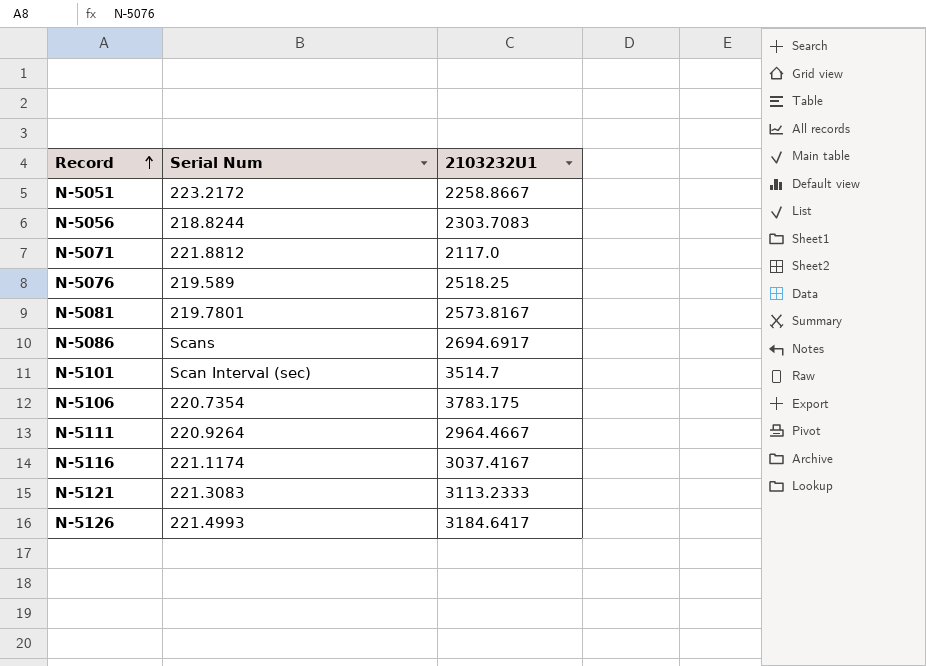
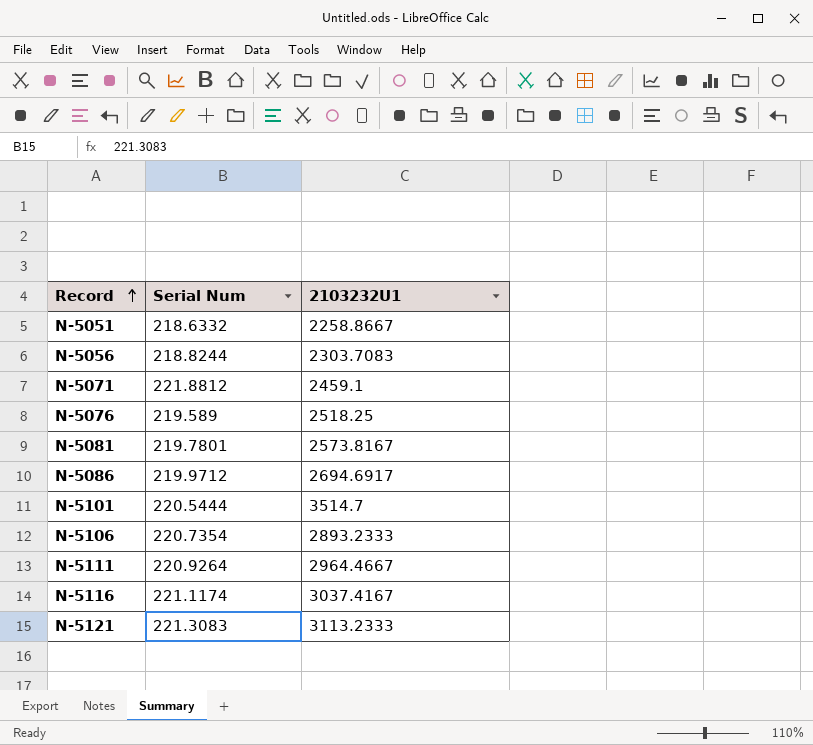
row N-5126: 221.4993 | 3184.6417 -> none
N-5051 | Serial Num: 223.2172 -> 218.6332
N-5071 | 2103232U1: 2117.0 -> 2459.1
N-5086 | Serial Num: Scans -> 219.9712
N-5101 | Serial Num: Scan Interval (sec) -> 220.5444
N-5106 | 2103232U1: 3783.175 -> 2893.2333

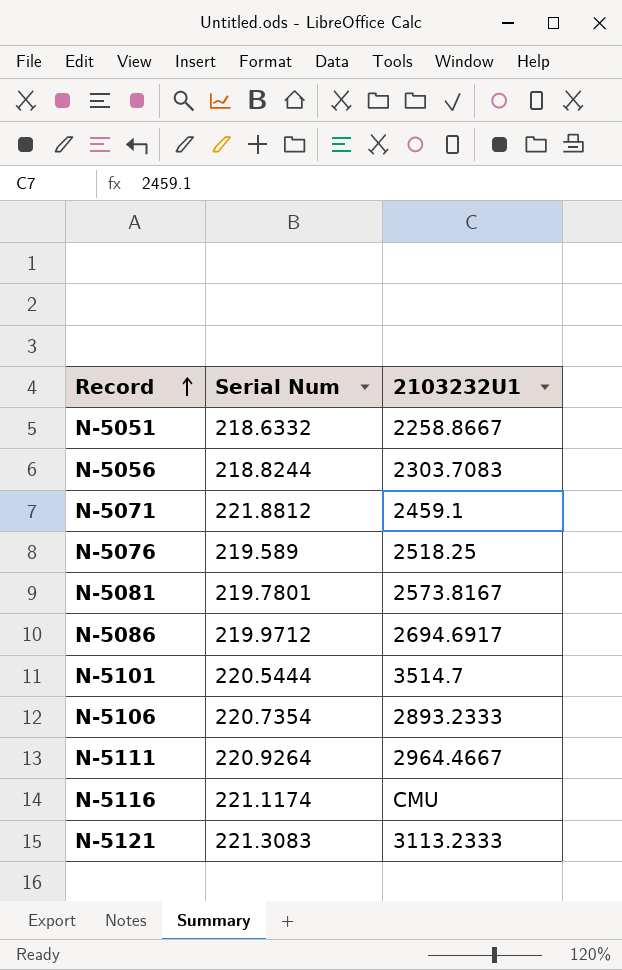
N-5116 | 2103232U1: 3037.4167 -> CMU

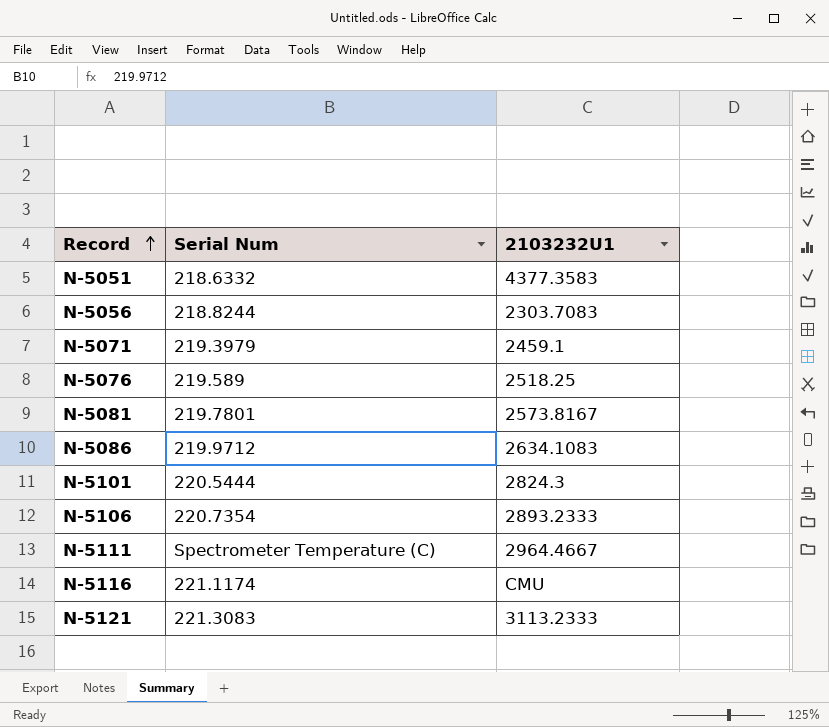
N-5051 | 2103232U1: 2258.8667 -> 4377.3583
N-5071 | Serial Num: 221.8812 -> 219.3979
N-5086 | 2103232U1: 2694.6917 -> 2634.1083
N-5101 | 2103232U1: 3514.7 -> 2824.3
N-5111 | Serial Num: 220.9264 -> Spectrometer Temperature (C)

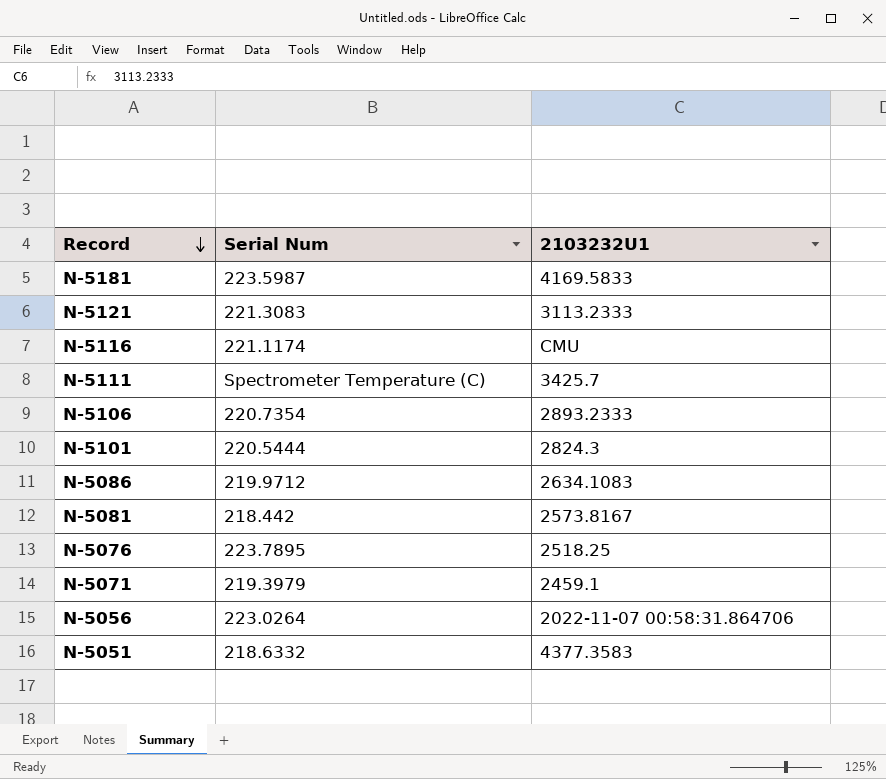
row order: Record ascending -> Record descending
row N-5181: none -> 223.5987 | 4169.5833
N-5111 | 2103232U1: 2964.4667 -> 3425.7
N-5081 | Serial Num: 219.7801 -> 218.442
N-5076 | Serial Num: 219.589 -> 223.7895
N-5056 | Serial Num: 218.8244 -> 223.0264
N-5056 | 2103232U1: 2303.7083 -> 2022-11-07 00:58:31.864706

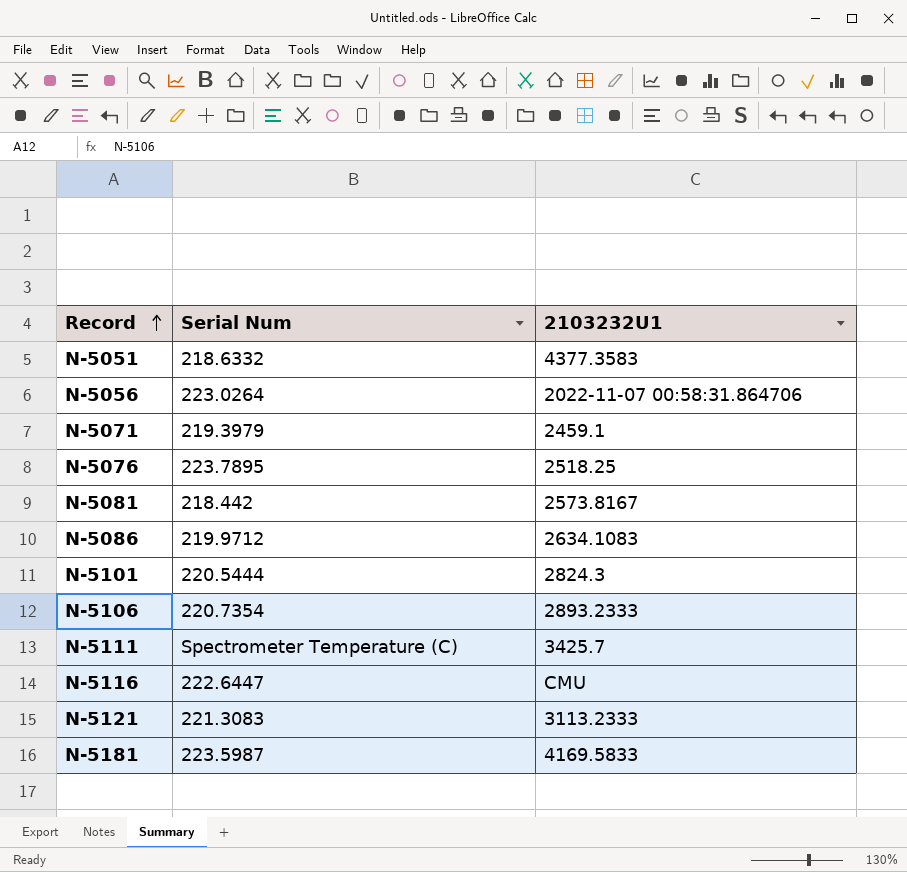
row order: Record descending -> Record ascending
N-5116 | Serial Num: 221.1174 -> 222.6447

